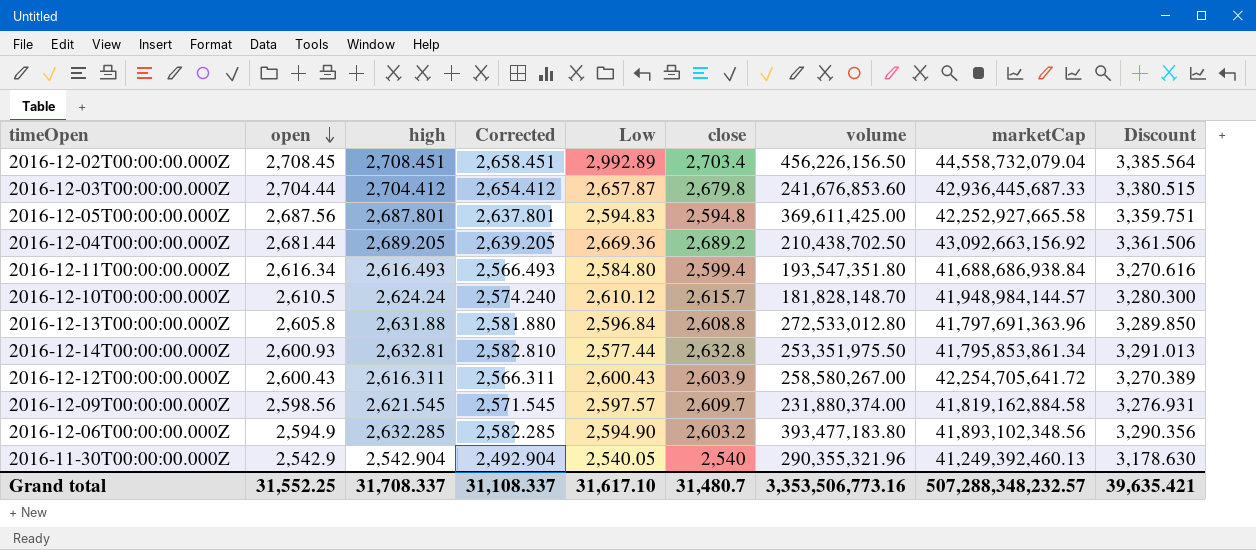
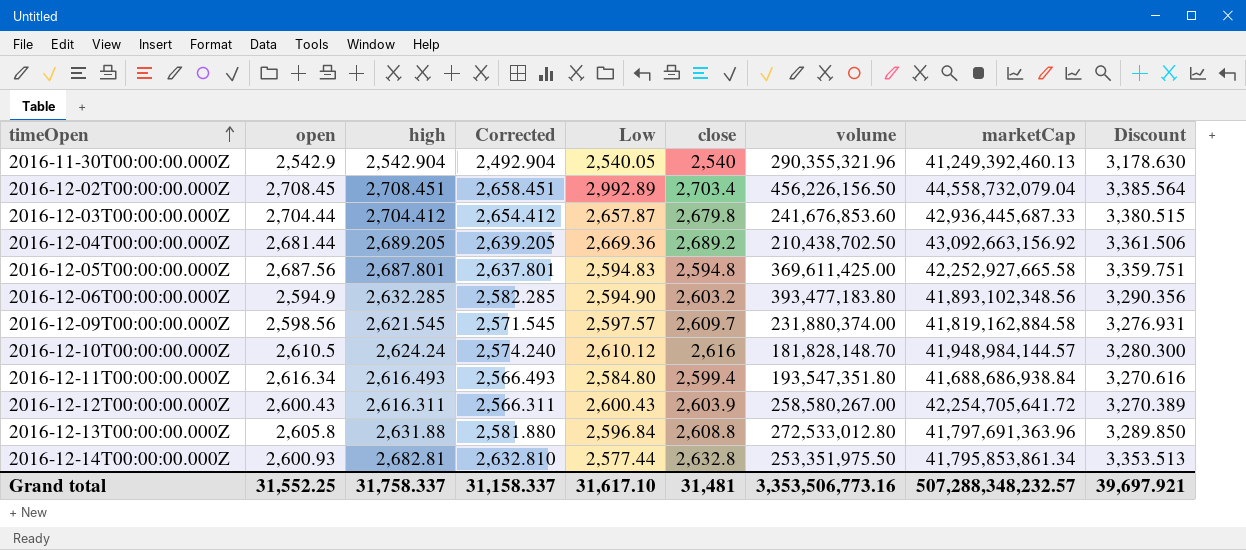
row order: open descending -> timeOpen ascending
2016-12-10T00:00:00.000Z | close: 2,615.7 -> 2,616
2016-12-14T00:00:00.000Z | high: 2,632.81 -> 2,682.81
2016-12-14T00:00:00.000Z | Corrected: 2,582.810 -> 2,632.810
2016-12-14T00:00:00.000Z | Discount: 3,291.013 -> 3,353.513
Grand total | high: 31,708.337 -> 31,758.337
Grand total | Corrected: 31,108.337 -> 31,158.337
Grand total | close: 31,480.7 -> 31,481
Grand total | Discount: 39,635.421 -> 39,697.921

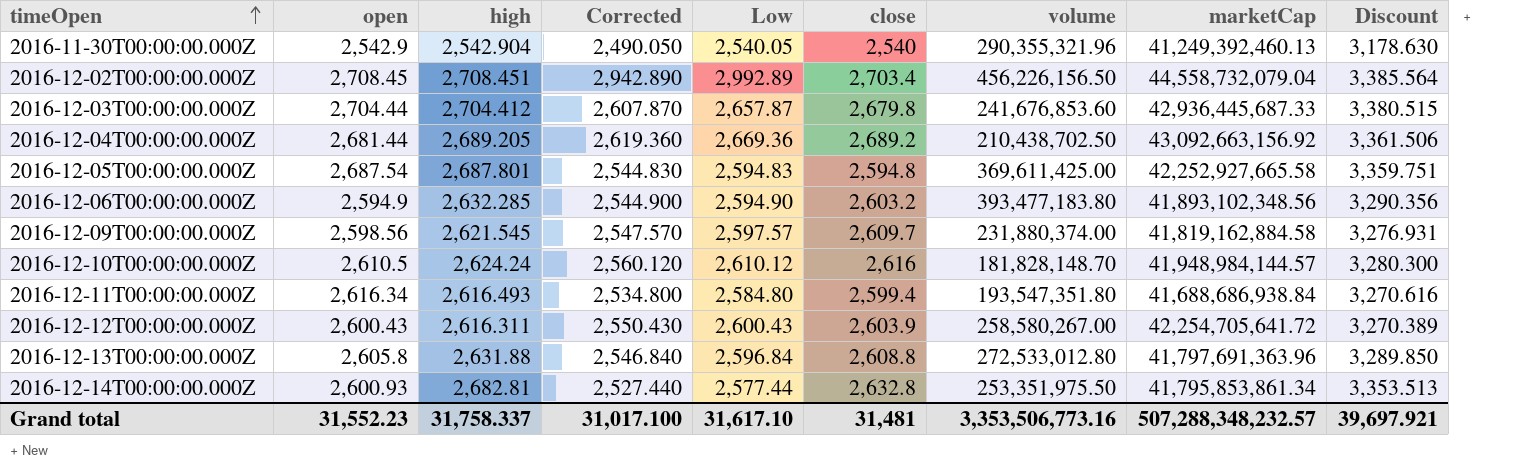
column Corrected | formula: [high] - 50 -> [Low] - 50
2016-12-05T00:00:00.000Z | open: 2,687.56 -> 2,687.54
Grand total | open: 31,552.25 -> 31,552.23
Grand total | Corrected: 31,158.337 -> 31,017.100

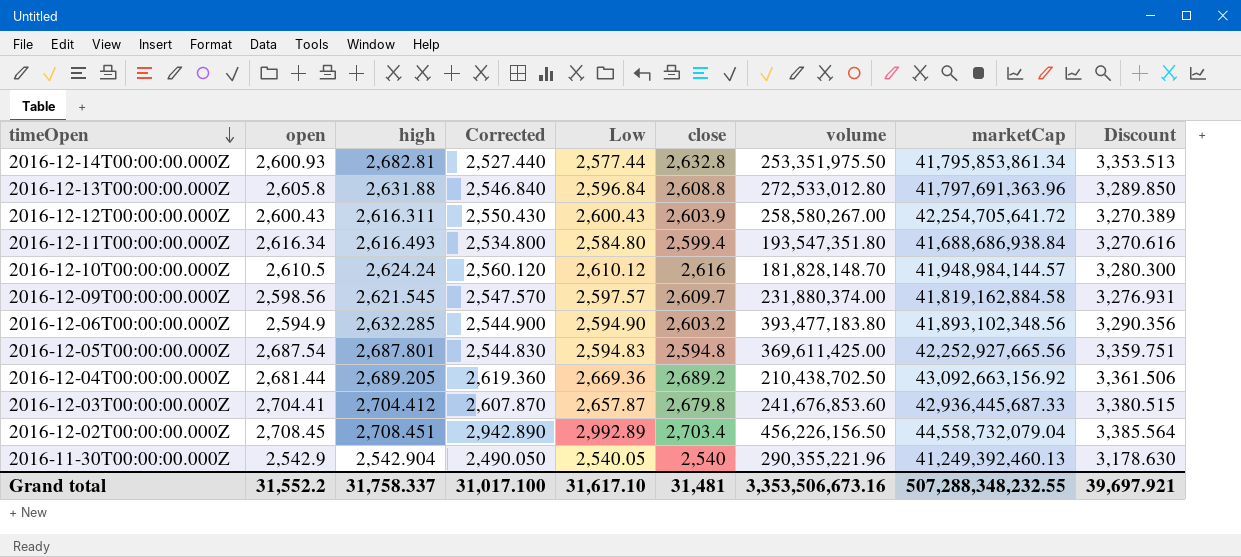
row order: timeOpen ascending -> timeOpen descending
2016-12-05T00:00:00.000Z | marketCap: 42,252,927,665.58 -> 42,252,927,665.56
2016-12-03T00:00:00.000Z | open: 2,704.44 -> 2,704.41
2016-11-30T00:00:00.000Z | volume: 290,355,321.96 -> 290,355,221.96
Grand total | open: 31,552.23 -> 31,552.2
Grand total | volume: 3,353,506,773.16 -> 3,353,506,673.16
Grand total | marketCap: 507,288,348,232.57 -> 507,288,348,232.55

